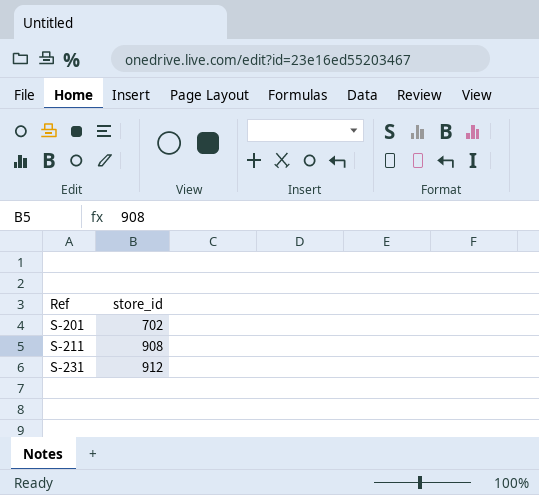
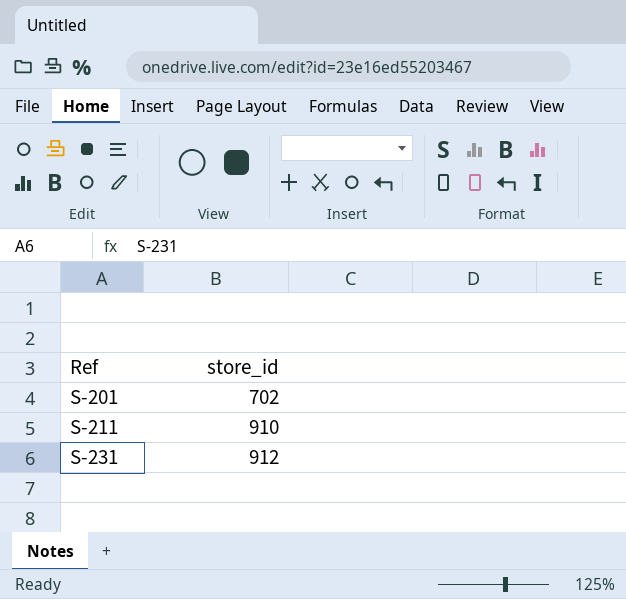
S-211 | store_id: 908 -> 910

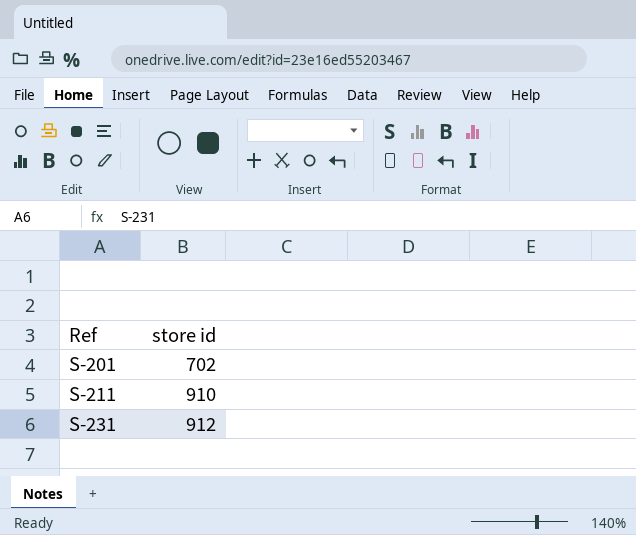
column name: store_id -> store id

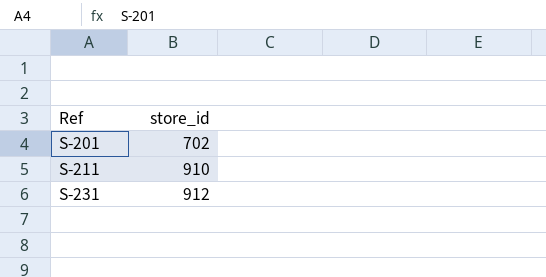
column name: store id -> store_id

